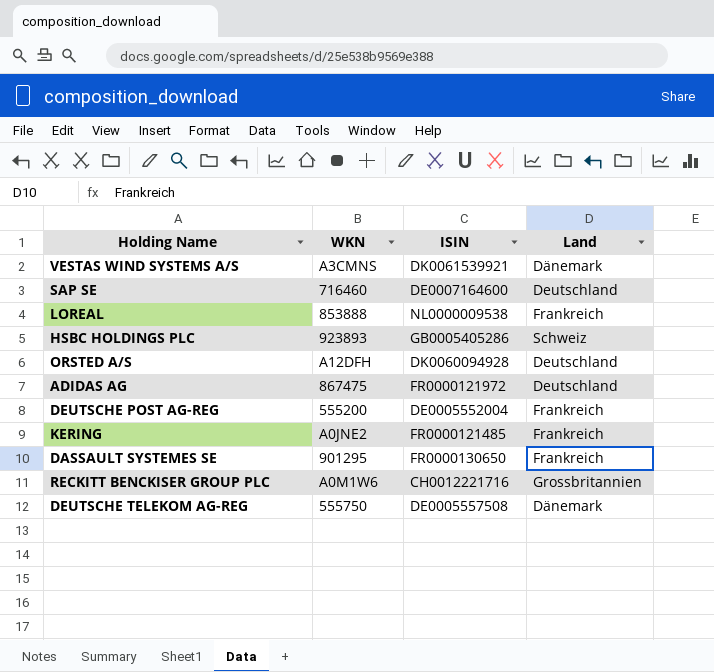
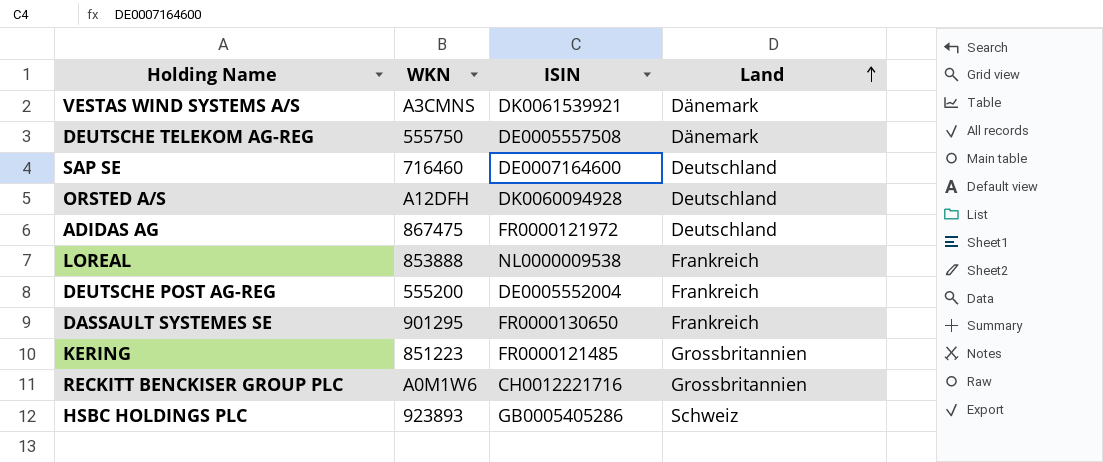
row order: none -> Land ascending
KERING | WKN: A0JNE2 -> 851223
KERING | Land: Frankreich -> Grossbritannien

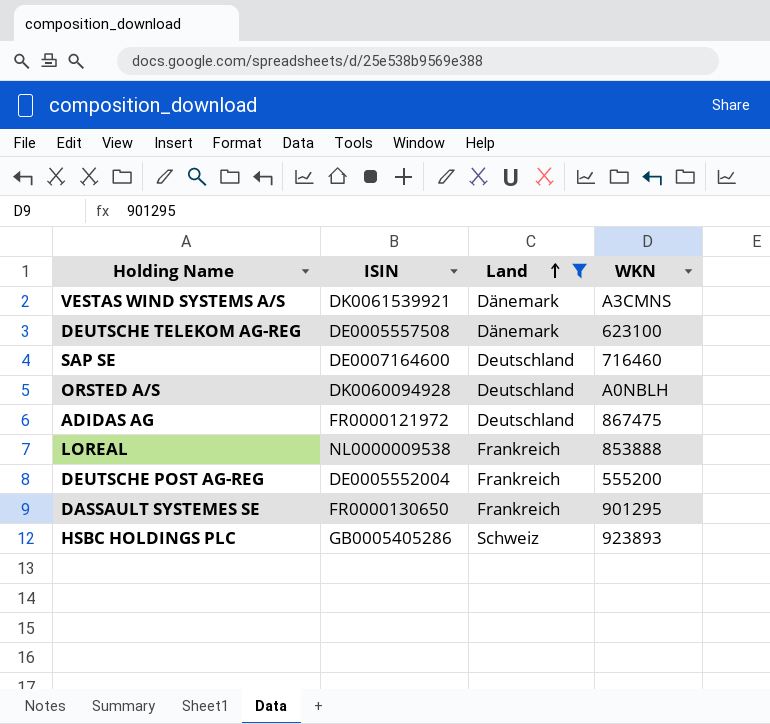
filter: none -> Land != Grossbritannien
column WKN | position: 2 -> 4
DEUTSCHE TELEKOM AG-REG | WKN: 555750 -> 623100
ORSTED A/S | WKN: A12DFH -> A0NBLH

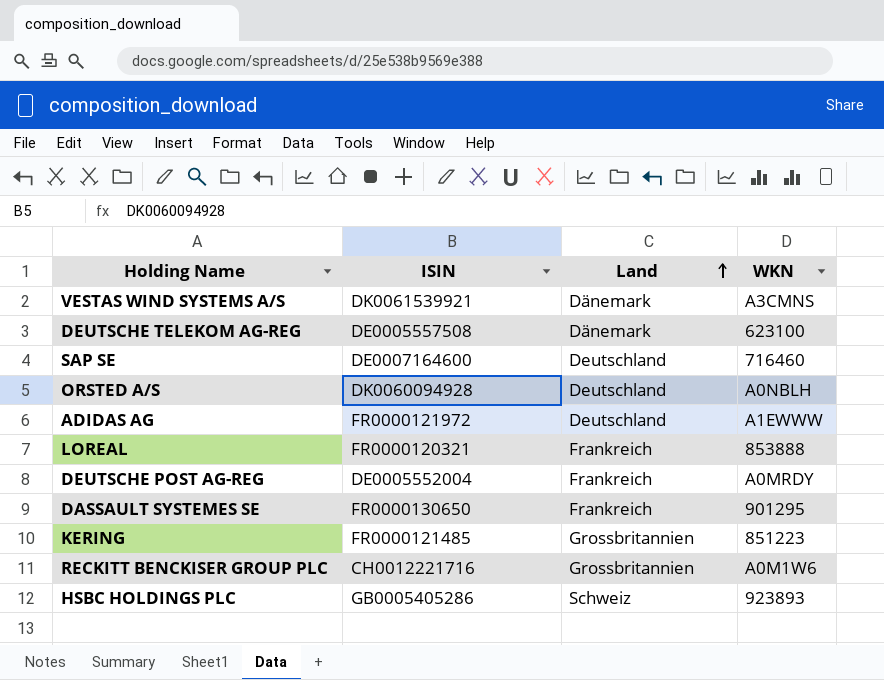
filter: Land != Grossbritannien -> none
ADIDAS AG | WKN: 867475 -> A1EWWW
LOREAL | ISIN: NL0000009538 -> FR0000120321
DEUTSCHE POST AG-REG | WKN: 555200 -> A0MRDY

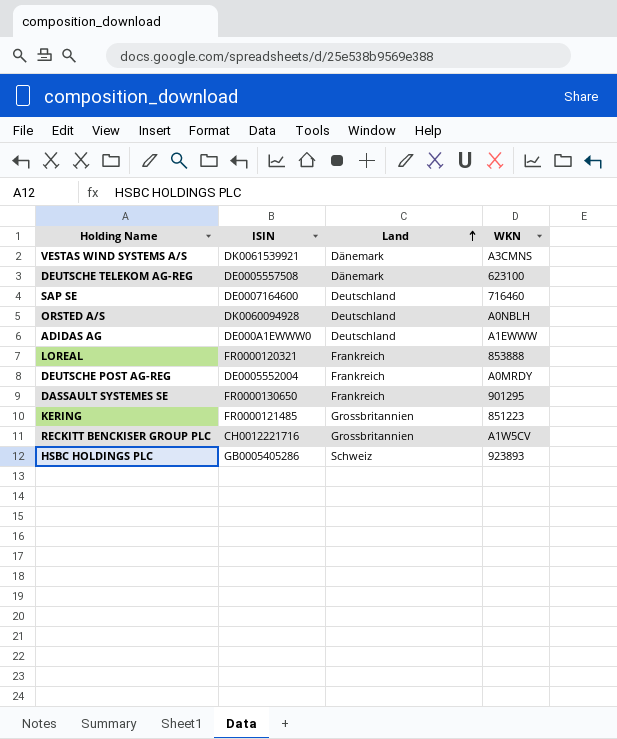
ADIDAS AG | ISIN: FR0000121972 -> DE000A1EWWW0
RECKITT BENCKISER GROUP PLC | WKN: A0M1W6 -> A1W5CV

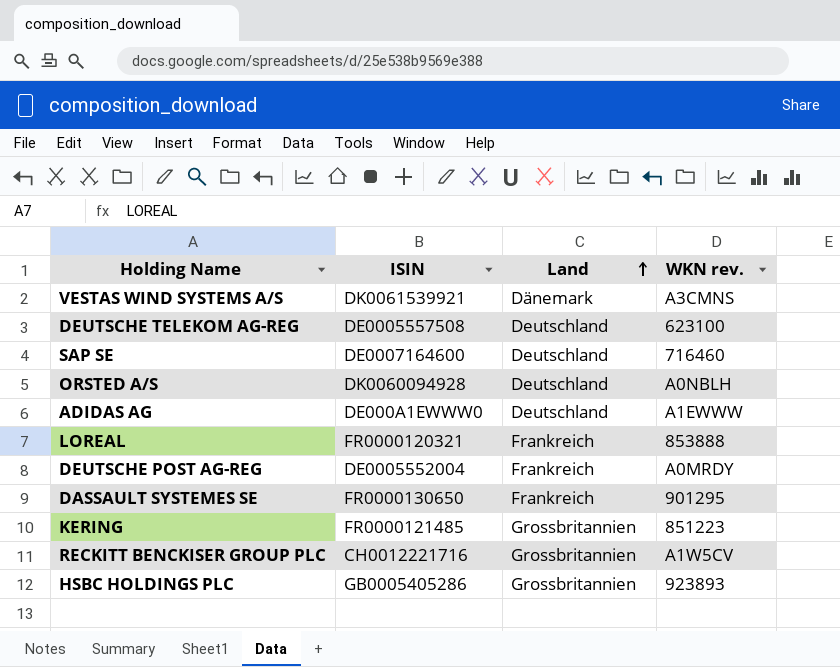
column name: WKN -> WKN rev.
DEUTSCHE TELEKOM AG-REG | Land: Dänemark -> Deutschland
HSBC HOLDINGS PLC | Land: Schweiz -> Grossbritannien

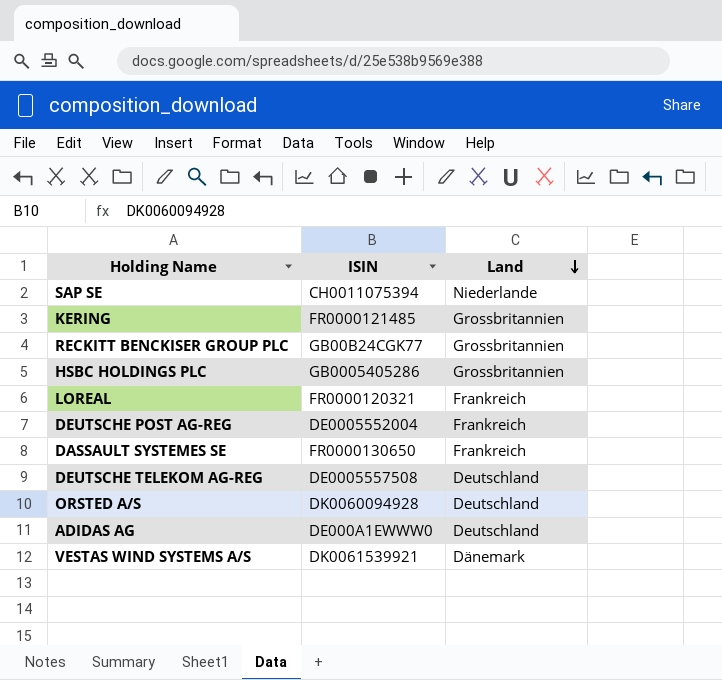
row order: Land ascending -> Land descending
column WKN rev. | position: 4 -> none
SAP SE | ISIN: DE0007164600 -> CH0011075394
SAP SE | Land: Deutschland -> Niederlande
RECKITT BENCKISER GROUP PLC | ISIN: CH0012221716 -> GB00B24CGK77

